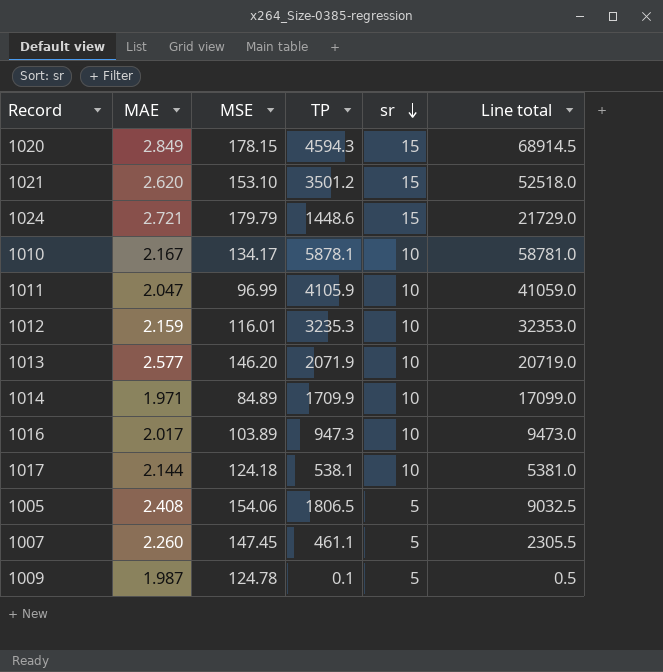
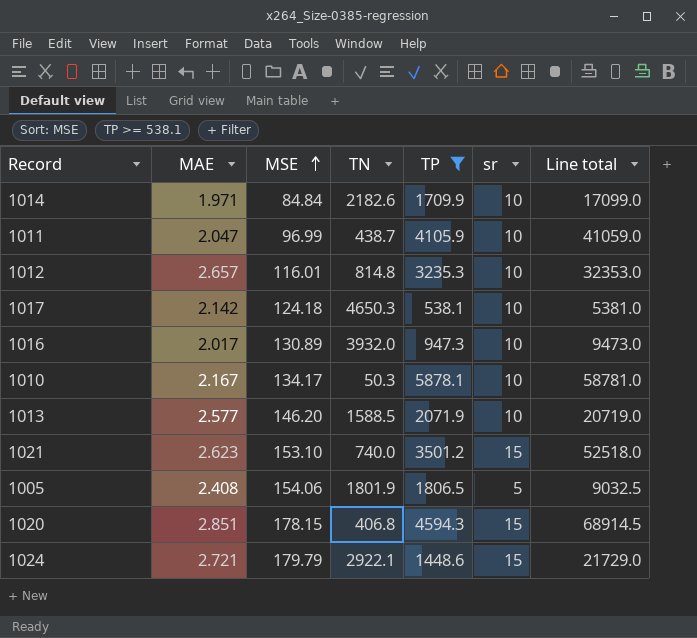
filter: none -> TP >= 538.1
row order: sr descending -> MSE ascending
column TN | position: none -> 4
1014 | MSE: 84.89 -> 84.84
1012 | MAE: 2.159 -> 2.657
1017 | MAE: 2.144 -> 2.142
1016 | MSE: 103.89 -> 130.89
1021 | MAE: 2.620 -> 2.623
1020 | MAE: 2.849 -> 2.851

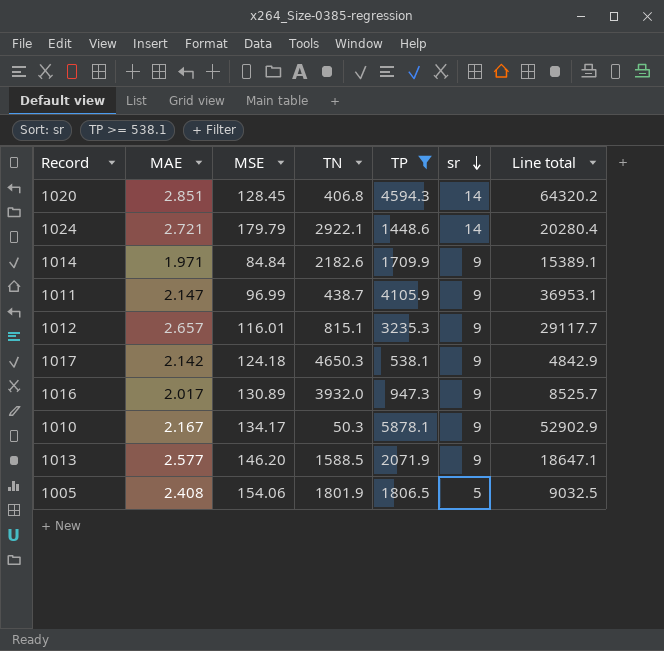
row order: MSE ascending -> sr descending
row 1021: 2.623 | 153.10 | 740.0 | 3501.2 | 15 | 52518.0 -> none
1020 | MSE: 178.15 -> 128.45
1020 | sr: 15 -> 14
1020 | Line total: 68914.5 -> 64320.2
1024 | sr: 15 -> 14
1024 | Line total: 21729.0 -> 20280.4
1014 | sr: 10 -> 9
1014 | Line total: 17099.0 -> 15389.1
1011 | MAE: 2.047 -> 2.147
1011 | sr: 10 -> 9
1011 | Line total: 41059.0 -> 36953.1
1012 | TN: 814.8 -> 815.1
1012 | sr: 10 -> 9
1012 | Line total: 32353.0 -> 29117.7
1017 | sr: 10 -> 9
1017 | Line total: 5381.0 -> 4842.9
1016 | sr: 10 -> 9
1016 | Line total: 9473.0 -> 8525.7
1010 | sr: 10 -> 9
1010 | Line total: 58781.0 -> 52902.9
1013 | sr: 10 -> 9
1013 | Line total: 20719.0 -> 18647.1

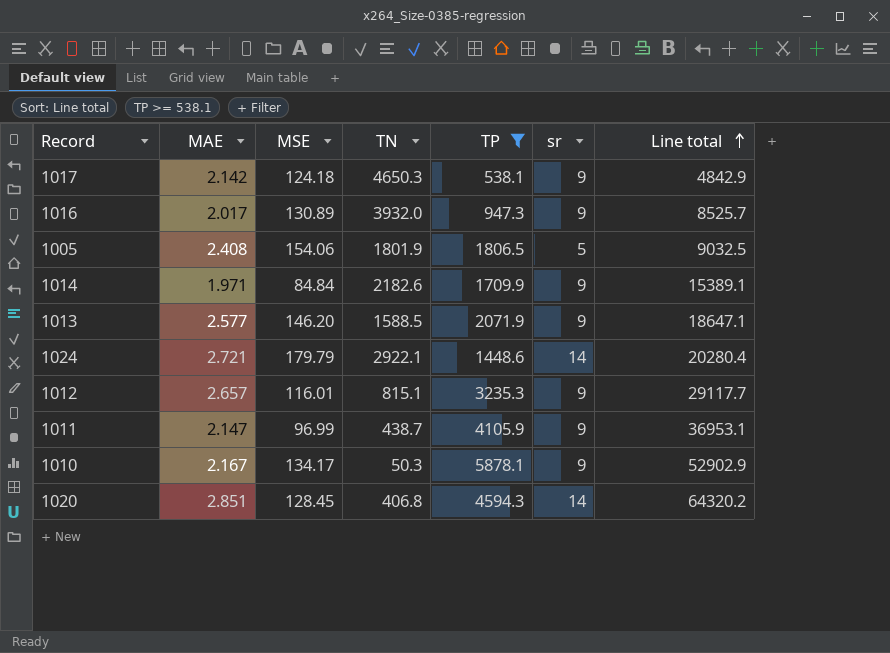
row order: sr descending -> Line total ascending

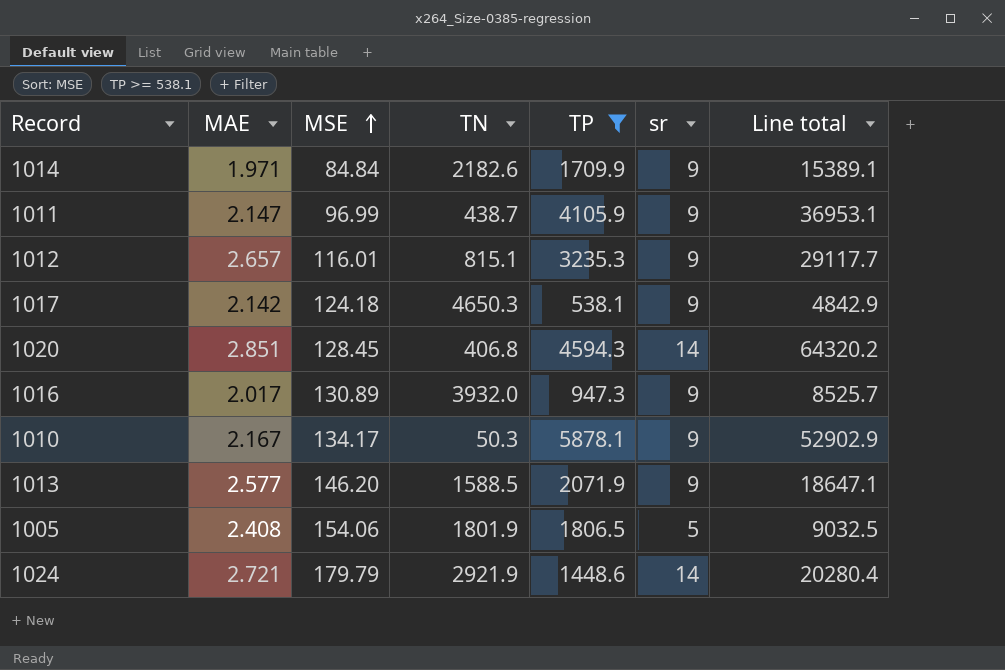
row order: Line total ascending -> MSE ascending
1024 | TN: 2922.1 -> 2921.9

